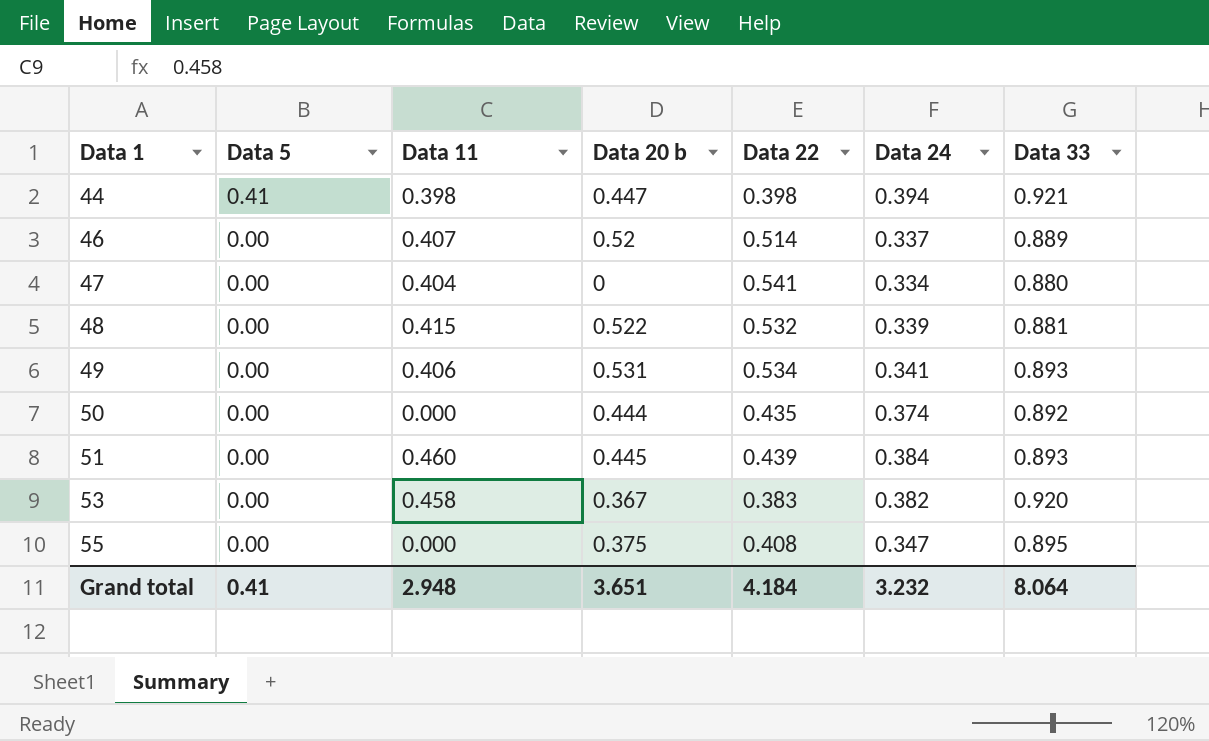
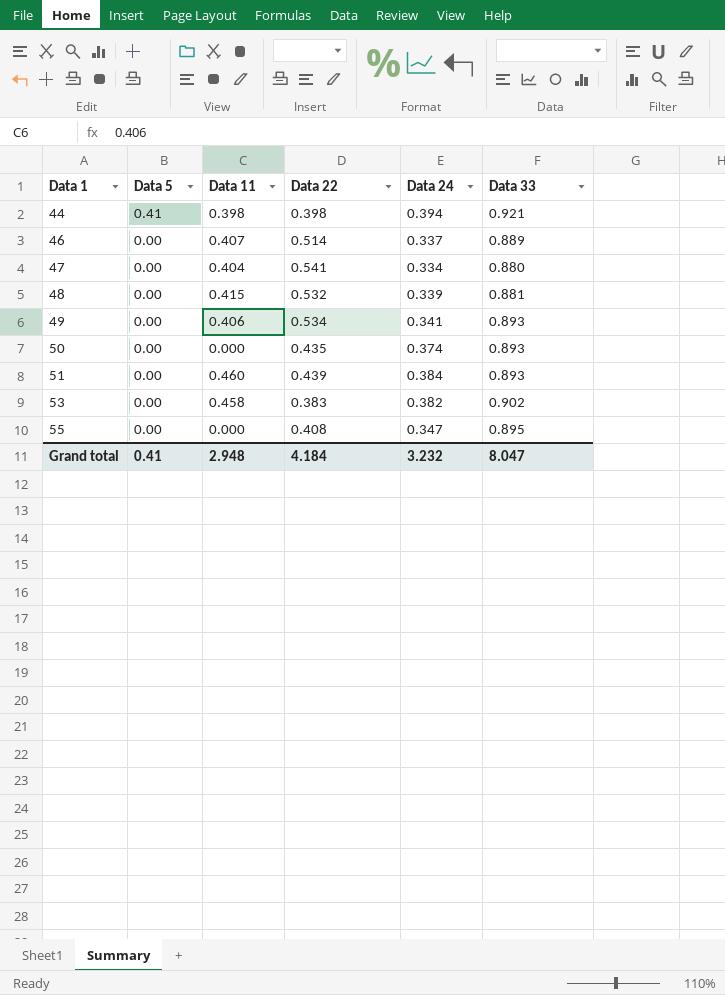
column Data 20 b | position: 4 -> none
50 | Data 33: 0.892 -> 0.893
53 | Data 33: 0.920 -> 0.902
Grand total | Data 33: 8.064 -> 8.047

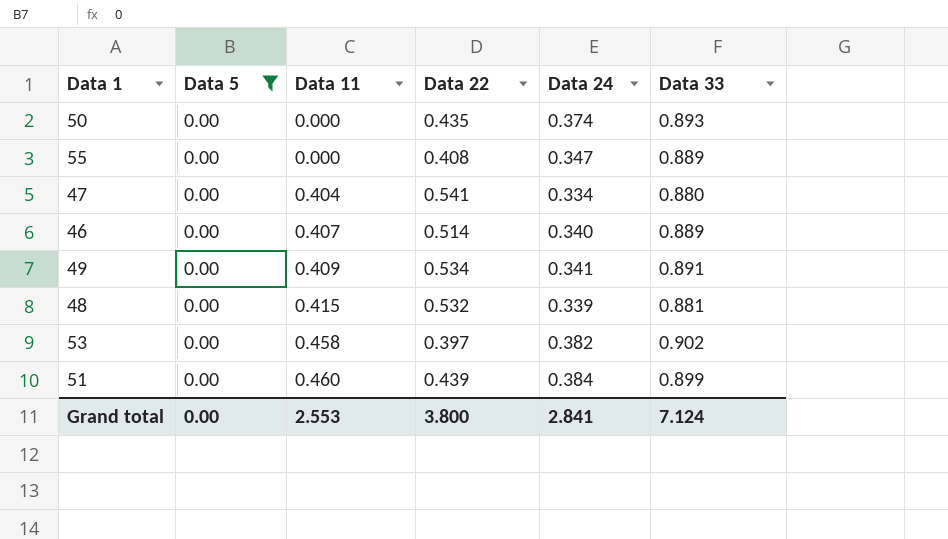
filter: none -> Data 5 = 0.00
row order: Data 1 ascending -> Data 11 ascending
55 | Data 33: 0.895 -> 0.889
46 | Data 24: 0.337 -> 0.340
49 | Data 11: 0.406 -> 0.409
49 | Data 33: 0.893 -> 0.891
53 | Data 22: 0.383 -> 0.397
51 | Data 33: 0.893 -> 0.899
Grand total | Data 5: 0.41 -> 0.00
Grand total | Data 11: 2.948 -> 2.553
Grand total | Data 22: 4.184 -> 3.800
Grand total | Data 24: 3.232 -> 2.841
Grand total | Data 33: 8.047 -> 7.124

